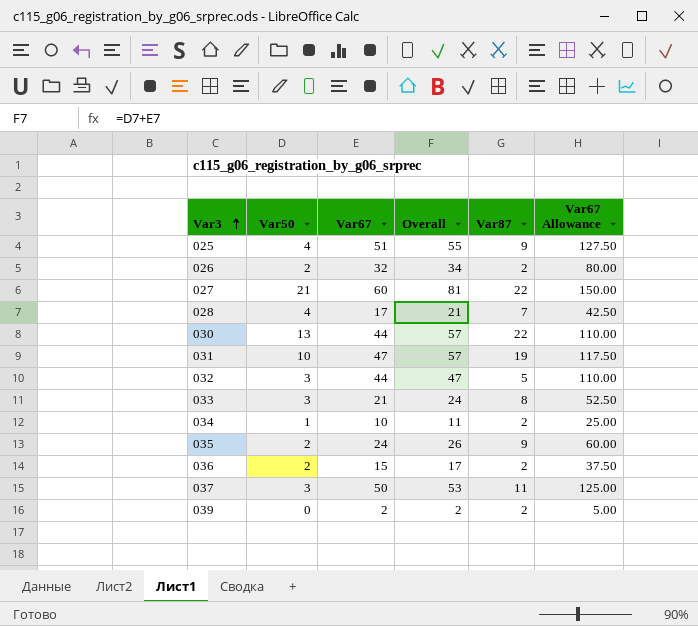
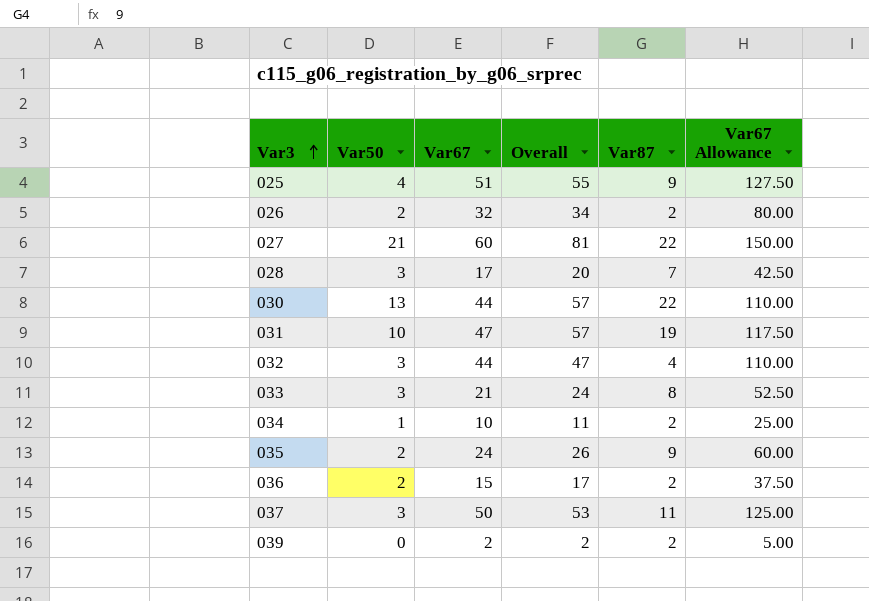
028 | Var50: 4 -> 3
028 | Overall: 21 -> 20
032 | Var87: 5 -> 4

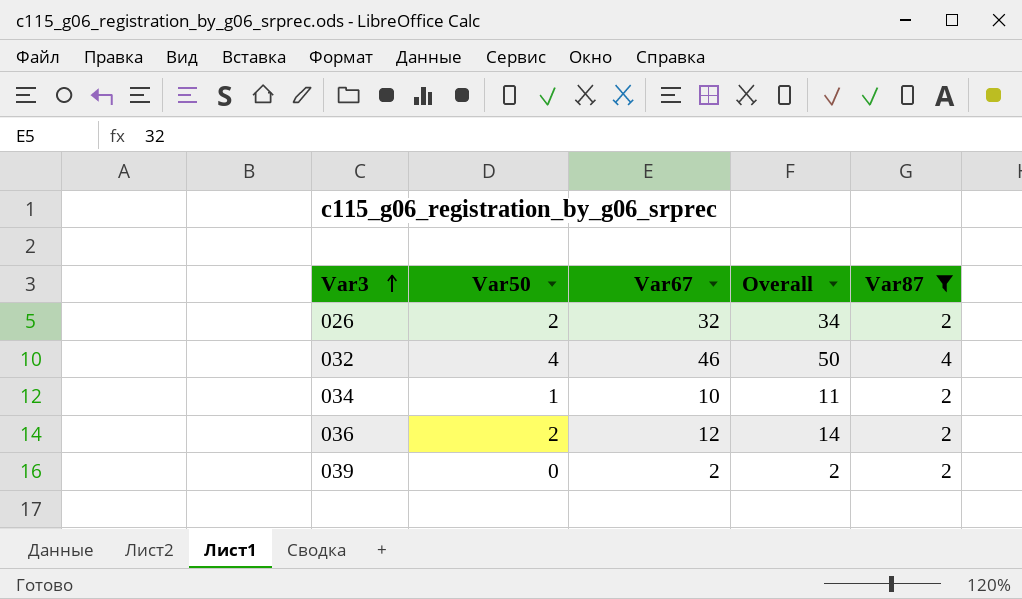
filter: none -> Var87 <= 4
column Var67 Allowance | formula: [Var67] * 2.5 -> none
032 | Var50: 3 -> 4
032 | Var67: 44 -> 46
032 | Overall: 47 -> 50
036 | Var67: 15 -> 12
036 | Overall: 17 -> 14

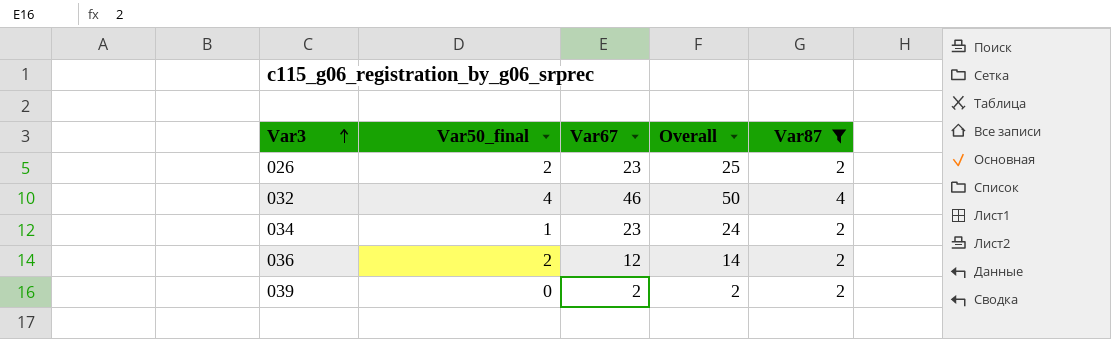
column name: Var50 -> Var50_final
026 | Var67: 32 -> 23
026 | Overall: 34 -> 25
034 | Var67: 10 -> 23
034 | Overall: 11 -> 24

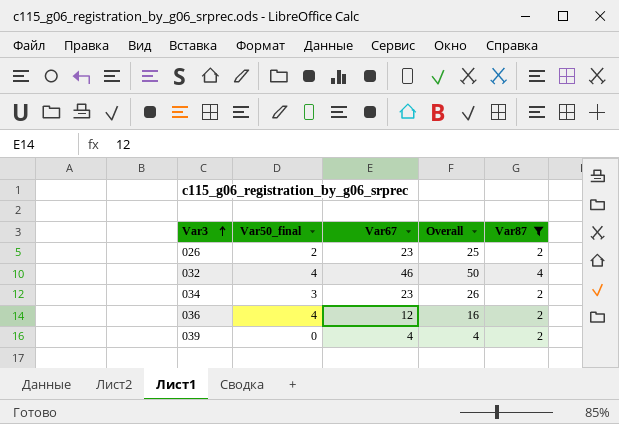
034 | Var50_final: 1 -> 3
034 | Overall: 24 -> 26
036 | Var50_final: 2 -> 4
036 | Overall: 14 -> 16
039 | Var67: 2 -> 4
039 | Overall: 2 -> 4

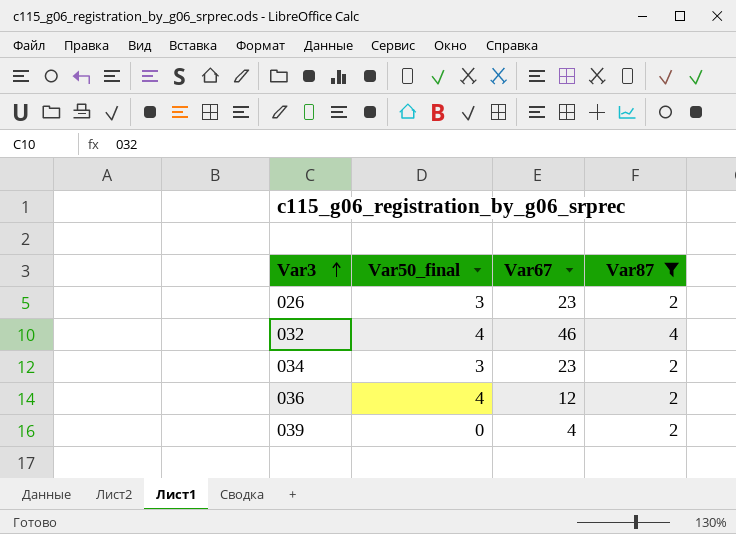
column Overall | formula: [Var50_final] + [Var67] -> none
026 | Var50_final: 2 -> 3

